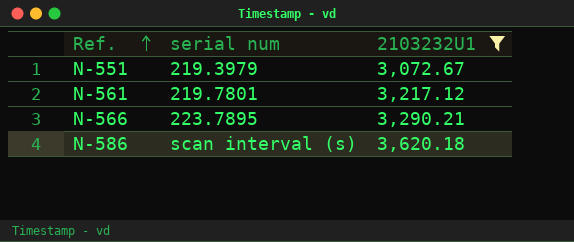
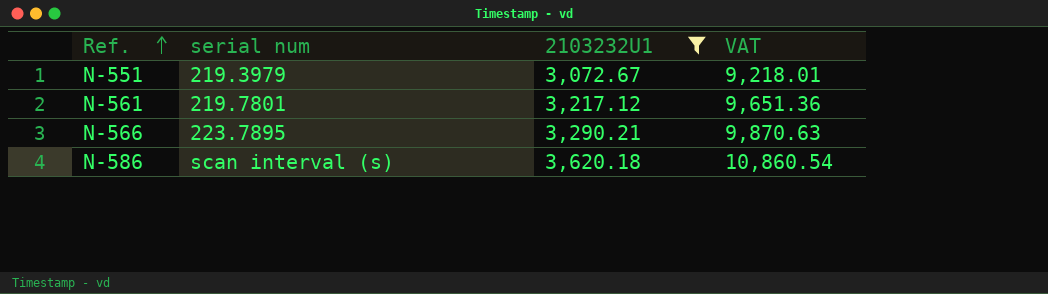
column VAT | formula: none -> [2103232U1] * 3

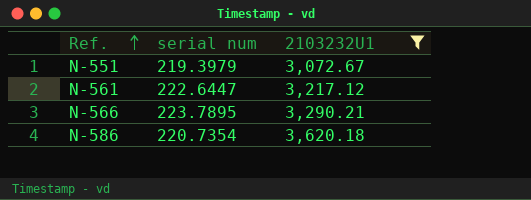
column VAT | formula: [2103232U1] * 3 -> none
N-561 | serial num: 219.7801 -> 222.6447
N-586 | serial num: scan interval (s) -> 220.7354

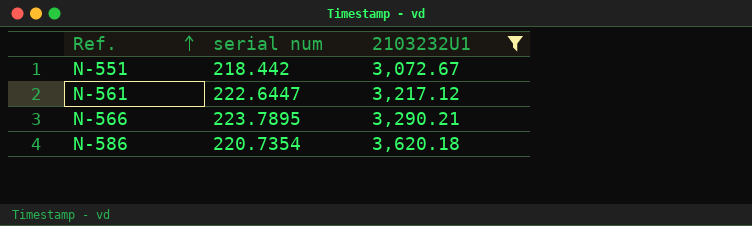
N-551 | serial num: 219.3979 -> 218.442

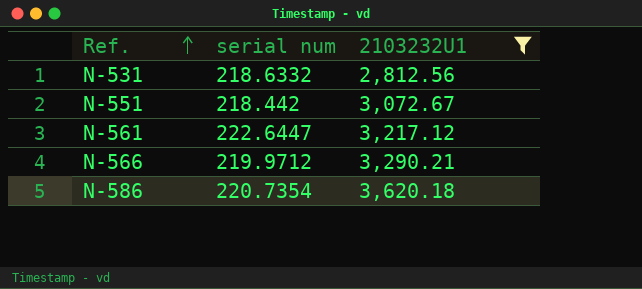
row N-531: none -> 218.6332 | 2,812.56
N-566 | serial num: 223.7895 -> 219.9712

